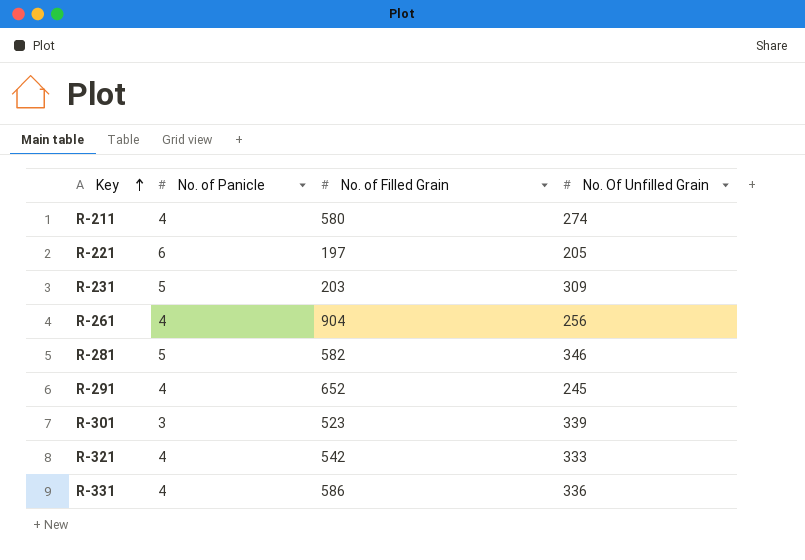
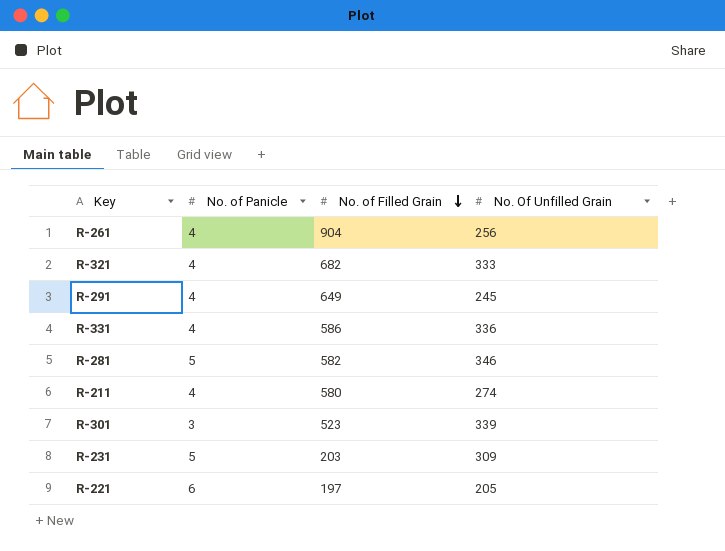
row order: Key ascending -> No. of Filled Grain descending
R-321 | No. of Filled Grain: 542 -> 682
R-291 | No. of Filled Grain: 652 -> 649

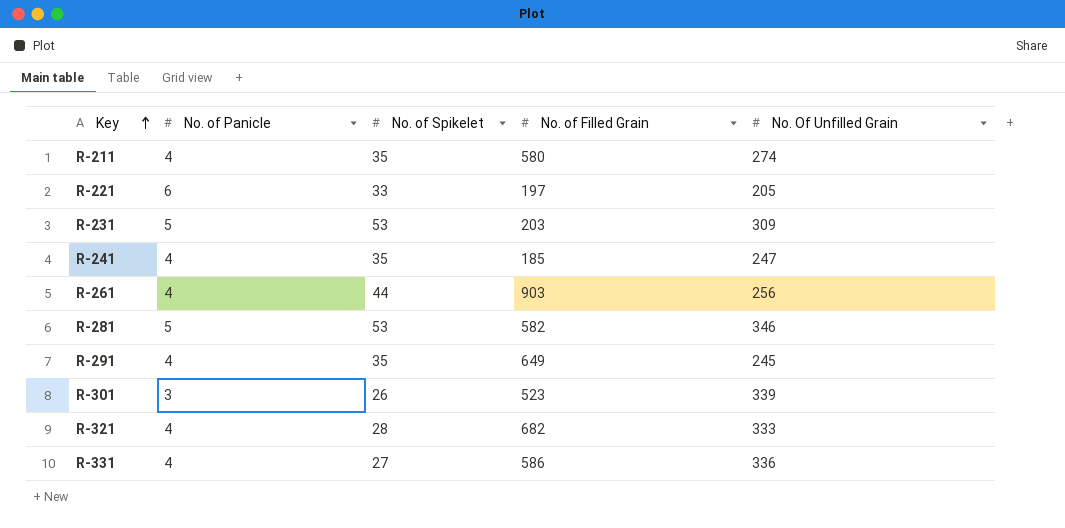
row order: No. of Filled Grain descending -> Key ascending
column No. of Spikelet | position: none -> 3
row R-241: none -> 4 | 35 | 185 | 247
R-261 | No. of Filled Grain: 904 -> 903

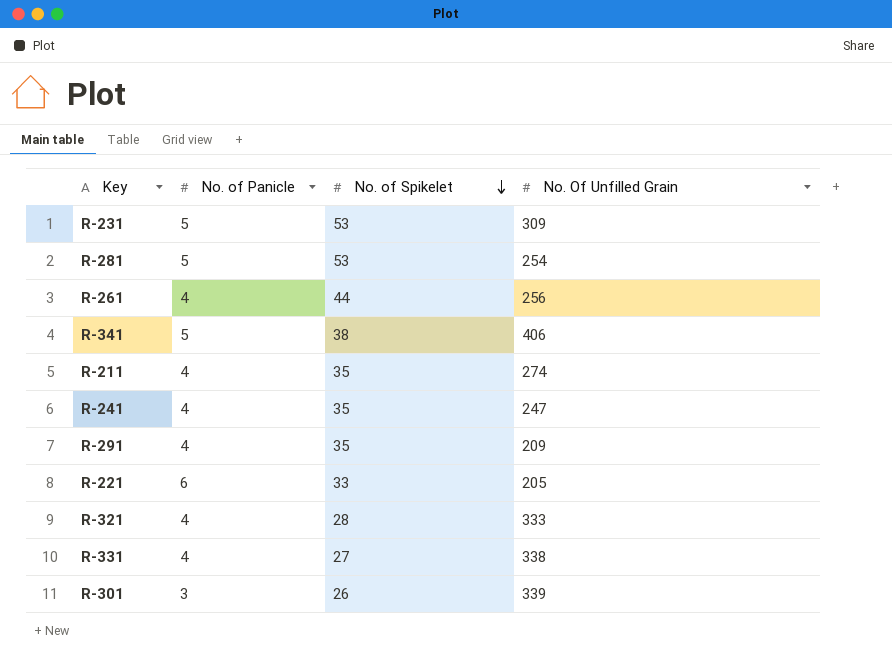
row order: Key ascending -> No. of Spikelet descending
column No. of Filled Grain | position: 4 -> none
R-281 | No. Of Unfilled Grain: 346 -> 254
row R-341: none -> 5 | 38 | 406
R-291 | No. Of Unfilled Grain: 245 -> 209
R-331 | No. Of Unfilled Grain: 336 -> 338

